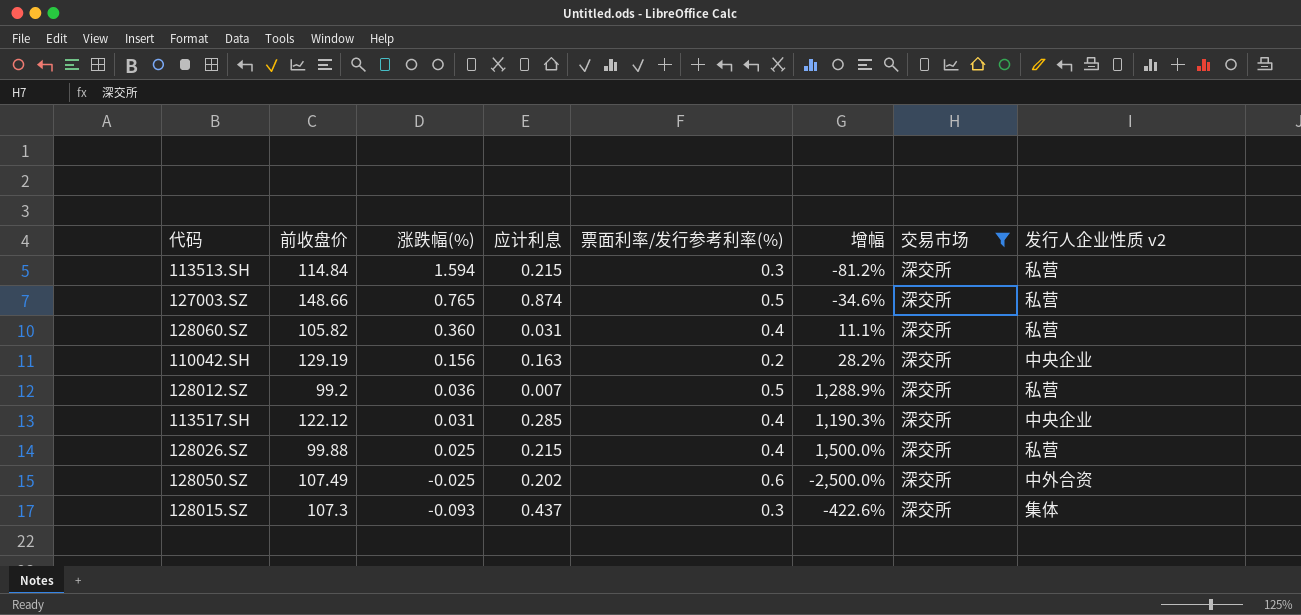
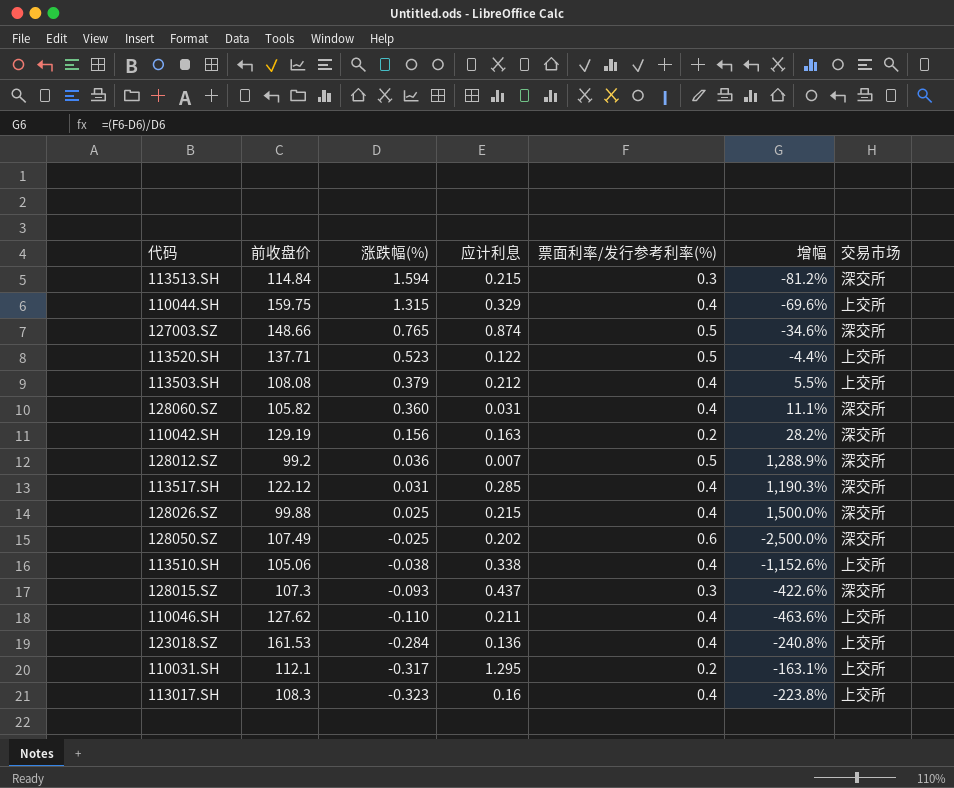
filter: 交易市场 = 深交所 -> none
column 发行人企业性质 v2 | position: 8 -> none

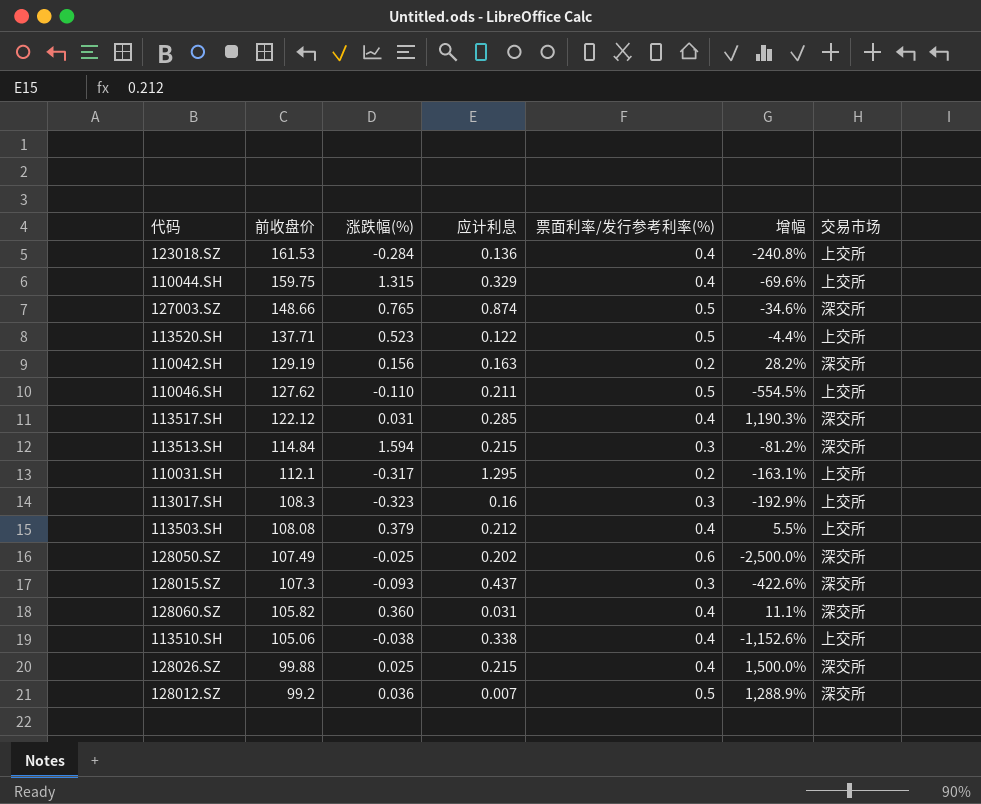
row order: 涨跌幅(%) descending -> 前收盘价 descending
110046.SH | 票面利率/发行参考利率(%): 0.4 -> 0.5
110046.SH | 增幅: -463.6% -> -554.5%
113017.SH | 票面利率/发行参考利率(%): 0.4 -> 0.3
113017.SH | 增幅: -223.8% -> -192.9%

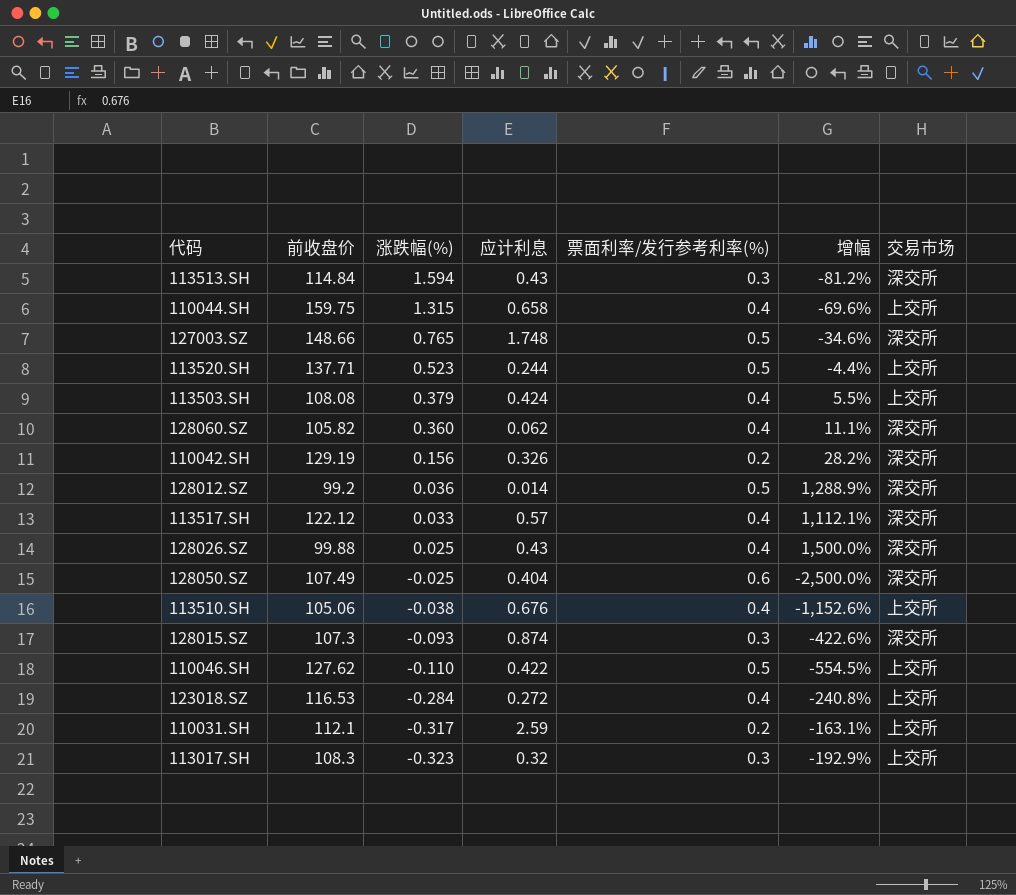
row order: 前收盘价 descending -> 涨跌幅(%) descending
113513.SH | 应计利息: 0.215 -> 0.43
110044.SH | 应计利息: 0.329 -> 0.658
127003.SZ | 应计利息: 0.874 -> 1.748
113520.SH | 应计利息: 0.122 -> 0.244
113503.SH | 应计利息: 0.212 -> 0.424
128060.SZ | 应计利息: 0.031 -> 0.062
110042.SH | 应计利息: 0.163 -> 0.326
128012.SZ | 应计利息: 0.007 -> 0.014
113517.SH | 涨跌幅(%): 0.031 -> 0.033
113517.SH | 应计利息: 0.285 -> 0.57
113517.SH | 增幅: 1,190.3% -> 1,112.1%
128026.SZ | 应计利息: 0.215 -> 0.43
128050.SZ | 应计利息: 0.202 -> 0.404
113510.SH | 应计利息: 0.338 -> 0.676
128015.SZ | 应计利息: 0.437 -> 0.874
110046.SH | 应计利息: 0.211 -> 0.422
123018.SZ | 前收盘价: 161.53 -> 116.53
123018.SZ | 应计利息: 0.136 -> 0.272
110031.SH | 应计利息: 1.295 -> 2.59
113017.SH | 应计利息: 0.16 -> 0.32

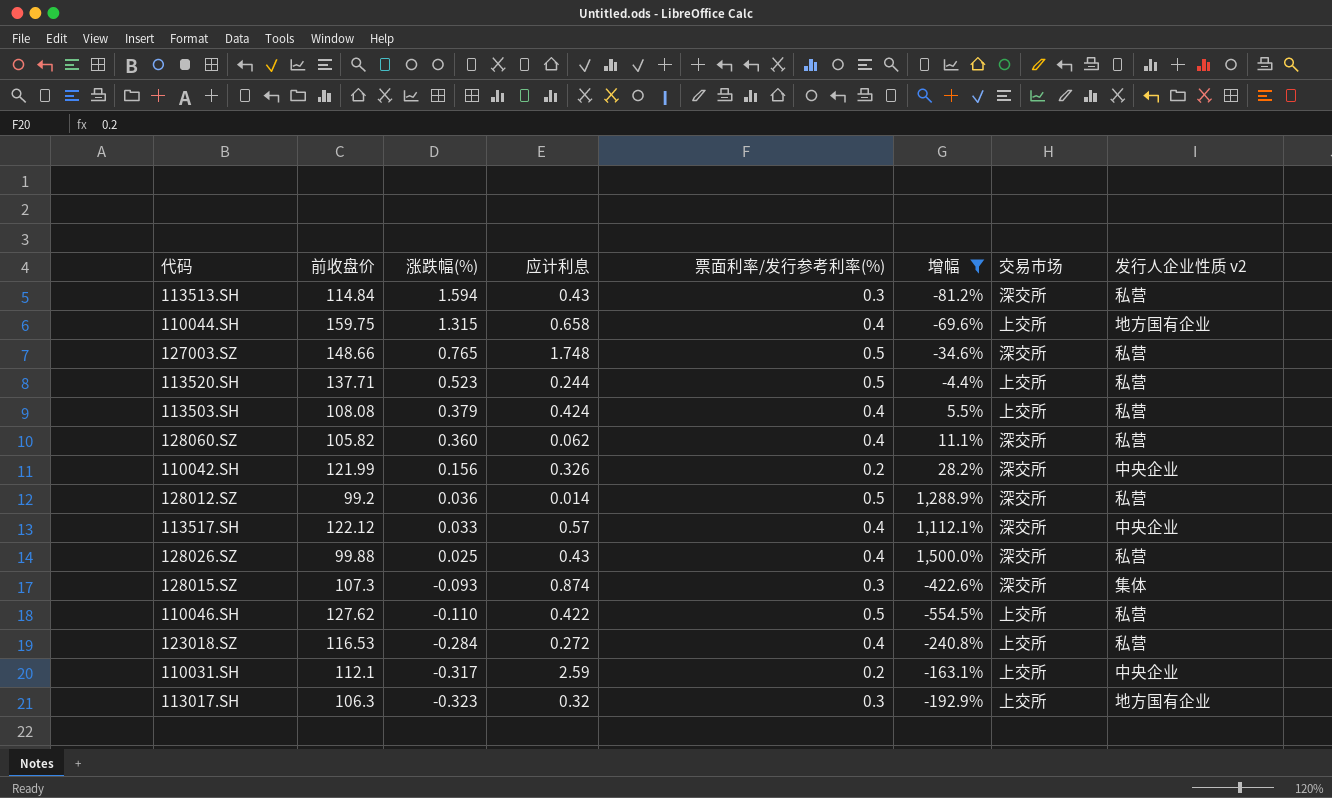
filter: none -> 增幅 >= -554.5%
column 发行人企业性质 v2 | position: none -> 8
110042.SH | 前收盘价: 129.19 -> 121.99
113017.SH | 前收盘价: 108.3 -> 106.3

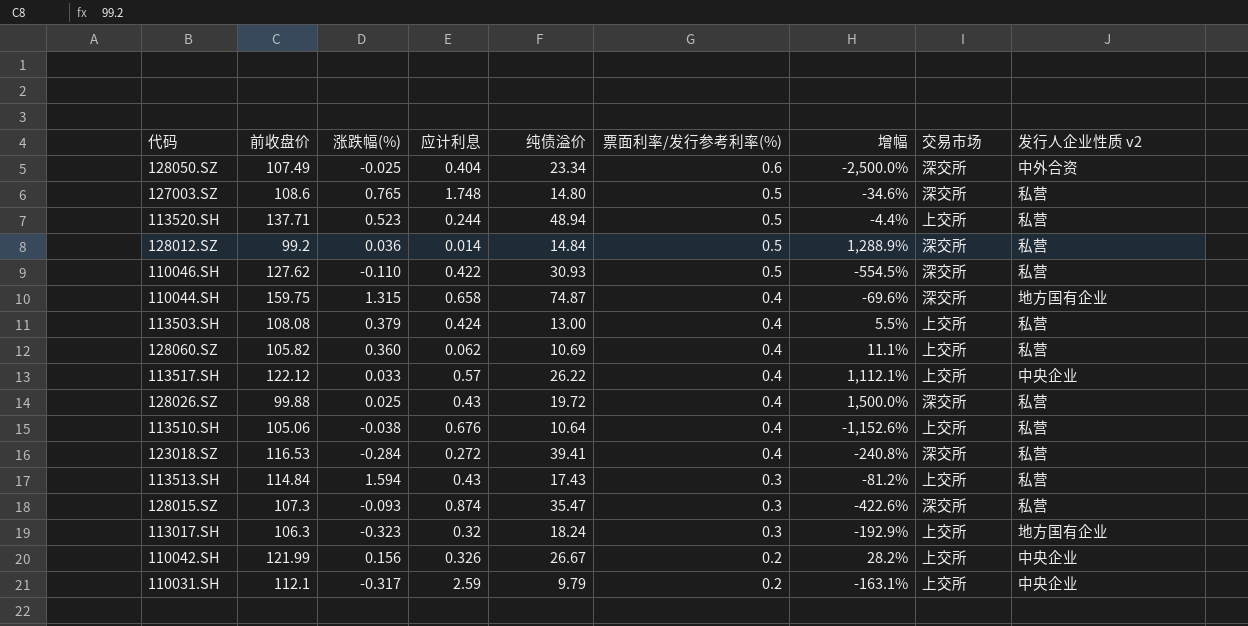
filter: 增幅 >= -554.5% -> none
row order: 涨跌幅(%) descending -> 票面利率/发行参考利率(%) descending
column 纯债溢价 | position: none -> 5
127003.SZ | 前收盘价: 148.66 -> 108.6
110046.SH | 交易市场: 上交所 -> 深交所
110044.SH | 交易市场: 上交所 -> 深交所
128060.SZ | 交易市场: 深交所 -> 上交所
113517.SH | 交易市场: 深交所 -> 上交所
123018.SZ | 交易市场: 上交所 -> 深交所
113513.SH | 交易市场: 深交所 -> 上交所
128015.SZ | 发行人企业性质 v2: 集体 -> 私营
110042.SH | 交易市场: 深交所 -> 上交所

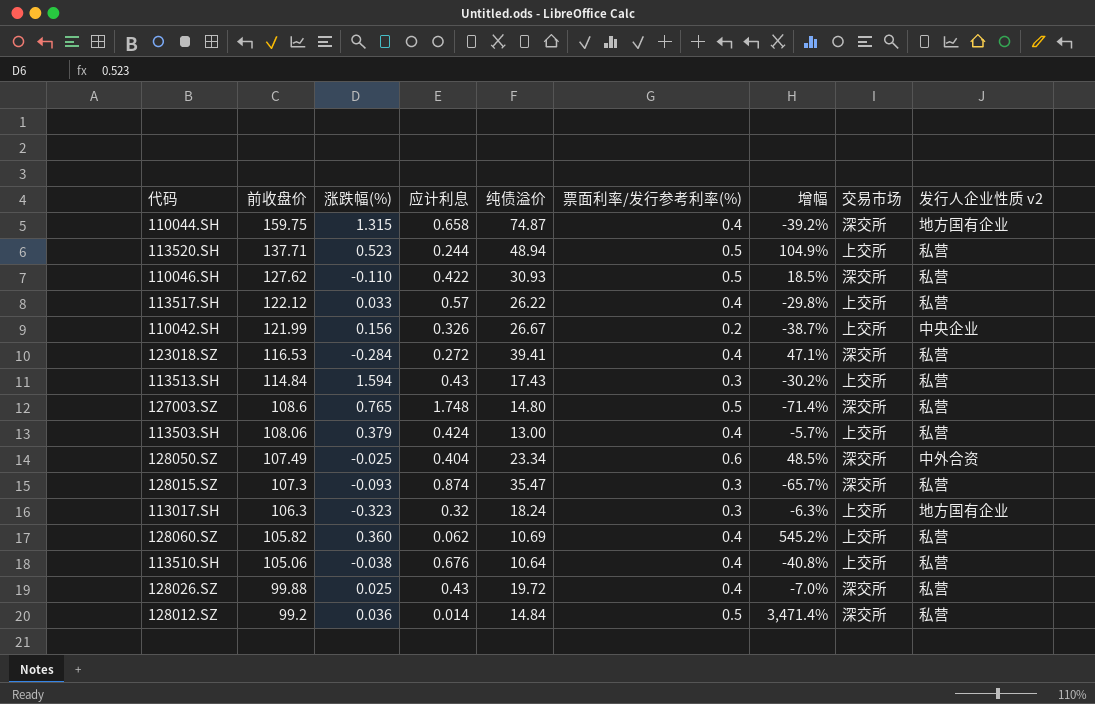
row order: 票面利率/发行参考利率(%) descending -> 前收盘价 descending
column 增幅 | formula: ([票面利率/发行参考利率(%)] - [涨跌幅(%)]) / [涨跌幅(%)] -> ([票面利率/发行参考利率(%)] - [应计利息]) / [应计利息]
row 110031.SH: 112.1 | -0.317 | 2.59 | 9.79 | 0.2 | -163.1% | 上交所 | 中央企业 -> none
113517.SH | 发行人企业性质 v2: 中央企业 -> 私营
113503.SH | 前收盘价: 108.08 -> 108.06

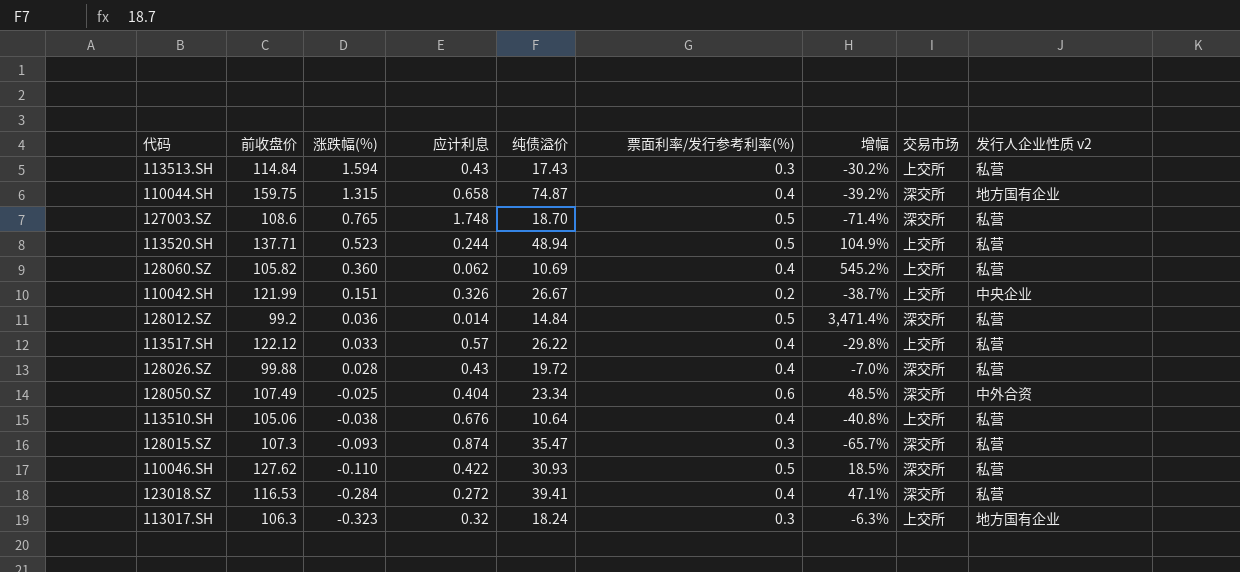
row order: 前收盘价 descending -> 涨跌幅(%) descending
row 113503.SH: 108.06 | 0.379 | 0.424 | 13.00 | 0.4 | -5.7% | 上交所 | 私营 -> none
127003.SZ | 纯债溢价: 14.80 -> 18.70
110042.SH | 涨跌幅(%): 0.156 -> 0.151
128026.SZ | 涨跌幅(%): 0.025 -> 0.028

